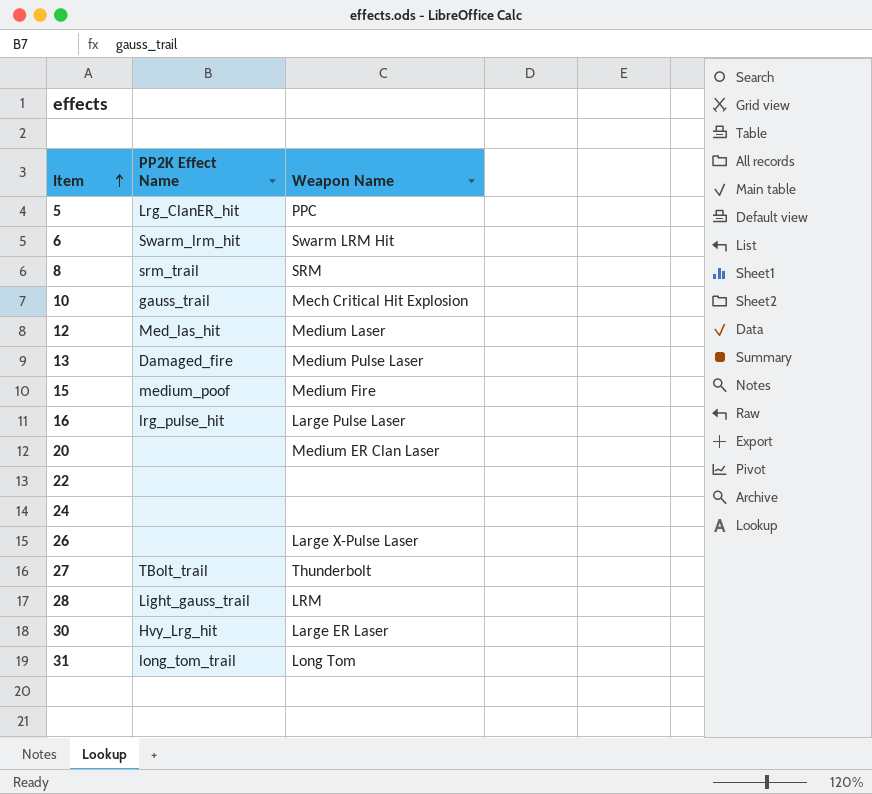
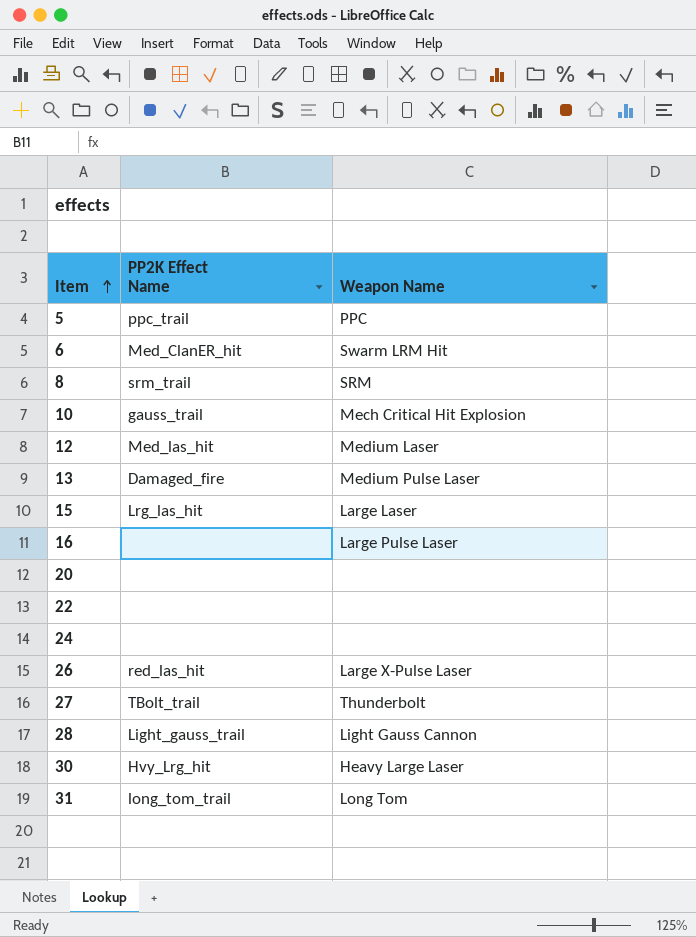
5 | PP2K Effect Name: Lrg_ClanER_hit -> ppc_trail
6 | PP2K Effect Name: Swarm_lrm_hit -> Med_ClanER_hit
15 | PP2K Effect Name: medium_poof -> Lrg_las_hit
15 | Weapon Name: Medium Fire -> Large Laser
16 | PP2K Effect Name: lrg_pulse_hit -> none
20 | Weapon Name: Medium ER Clan Laser -> none
26 | PP2K Effect Name: none -> red_las_hit
28 | Weapon Name: LRM -> Light Gauss Cannon
30 | Weapon Name: Large ER Laser -> Heavy Large Laser

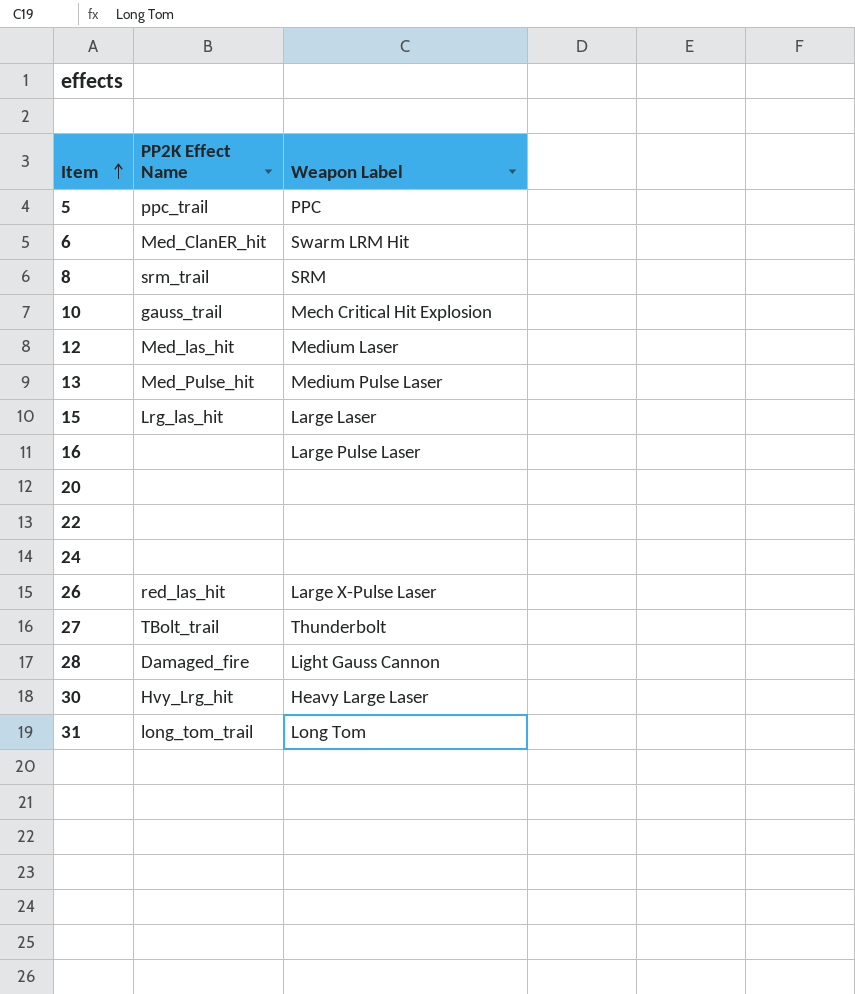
column name: Weapon Name -> Weapon Label
13 | PP2K Effect Name: Damaged_fire -> Med_Pulse_hit
28 | PP2K Effect Name: Light_gauss_trail -> Damaged_fire

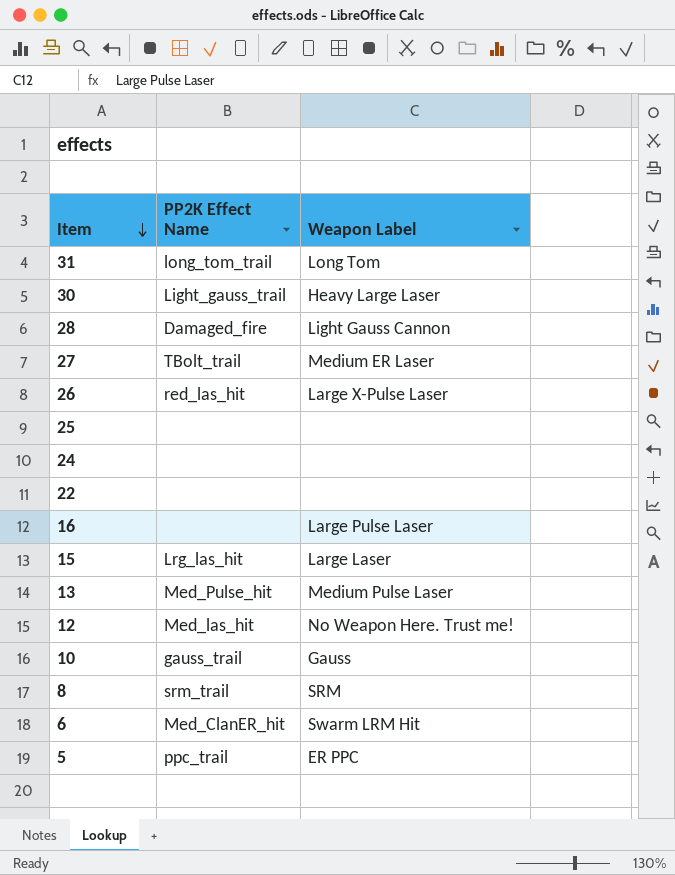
row order: Item ascending -> Item descending
row 20: none | none -> none
30 | PP2K Effect Name: Hvy_Lrg_hit -> Light_gauss_trail
27 | Weapon Label: Thunderbolt -> Medium ER Laser
row 25: none -> none | none
12 | Weapon Label: Medium Laser -> No Weapon Here. Trust me!
10 | Weapon Label: Mech Critical Hit Explosion -> Gauss
5 | Weapon Label: PPC -> ER PPC

